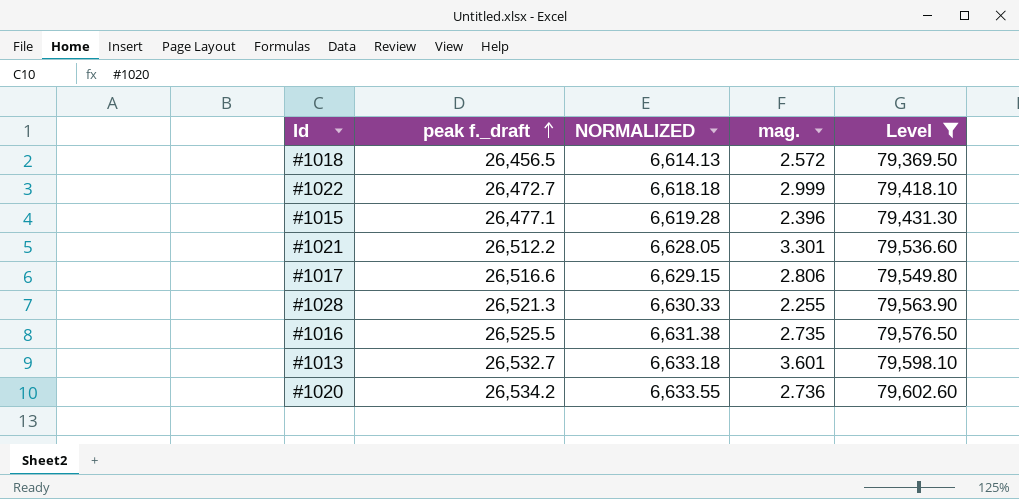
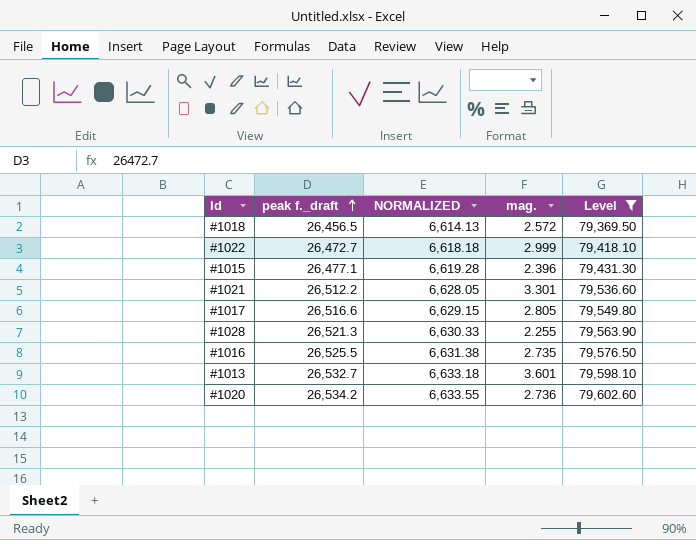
#1017 | mag.: 2.806 -> 2.805

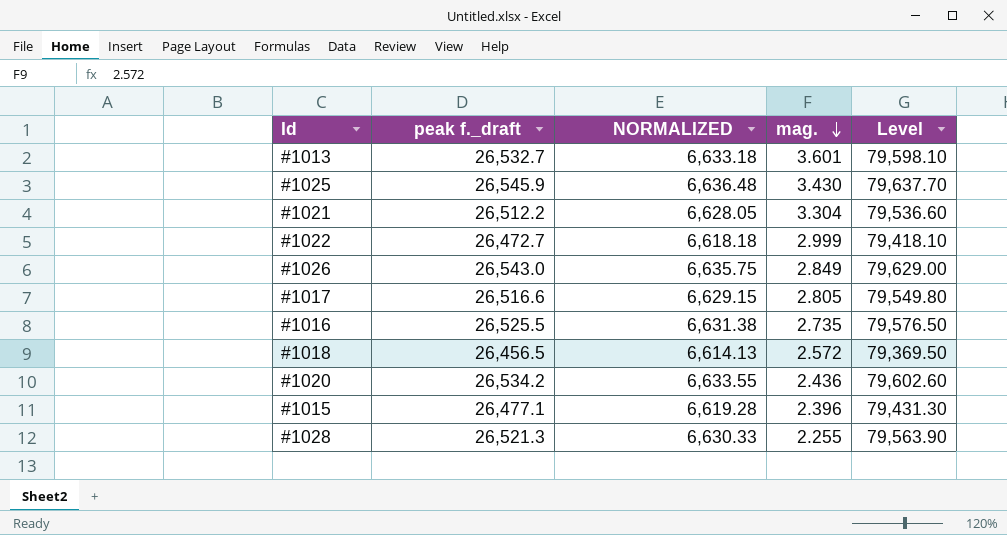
filter: Level <= 79,602.60 -> none
row order: peak f._draft ascending -> mag. descending
#1021 | mag.: 3.301 -> 3.304
#1020 | mag.: 2.736 -> 2.436

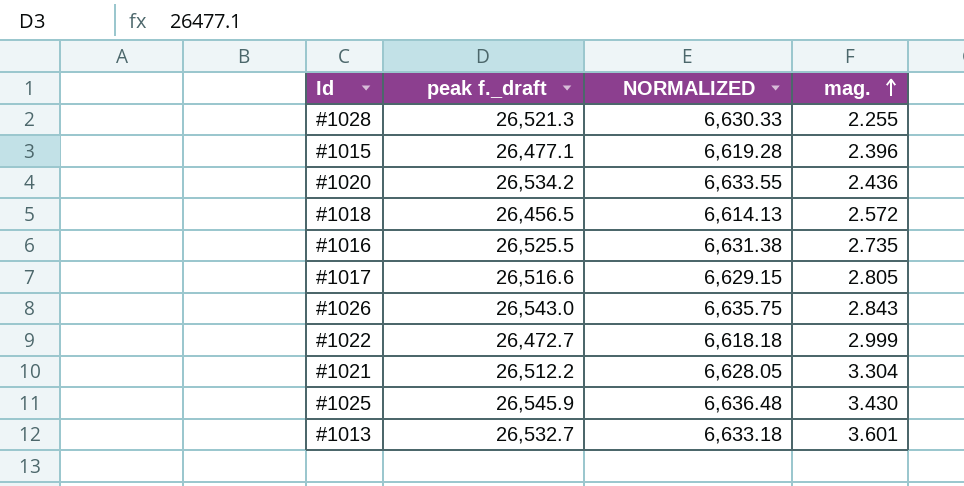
row order: mag. descending -> mag. ascending
column Level | formula: [peak f._draft] * 3 -> none
#1026 | mag.: 2.849 -> 2.843

